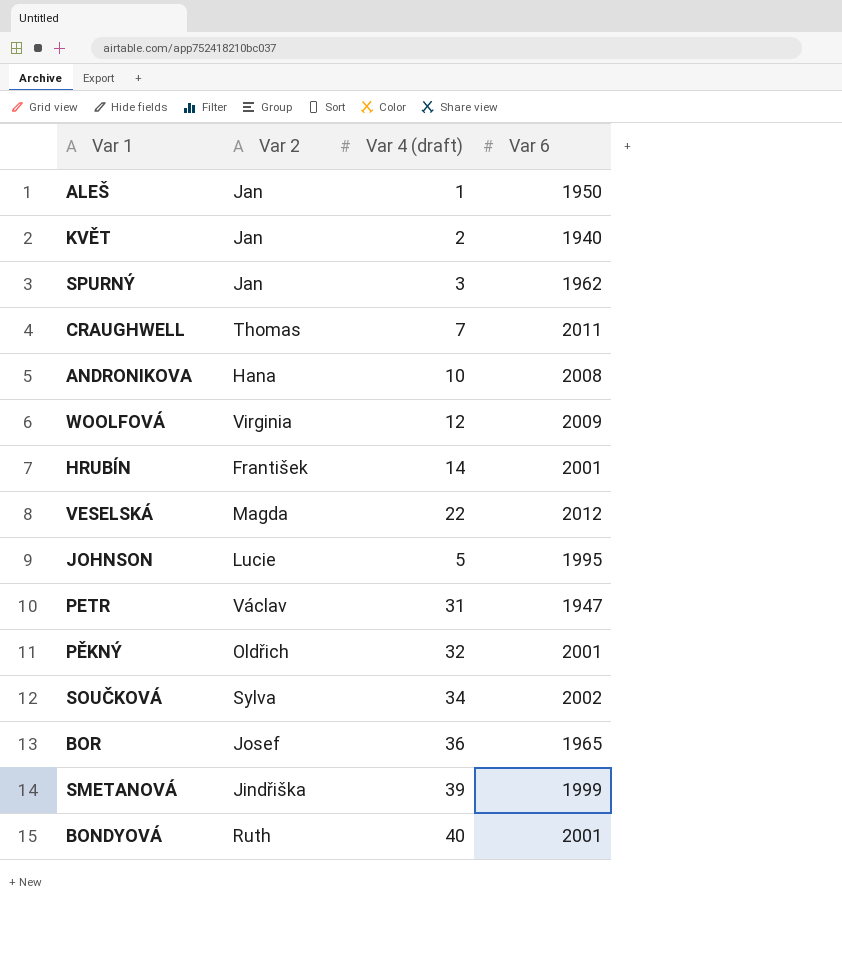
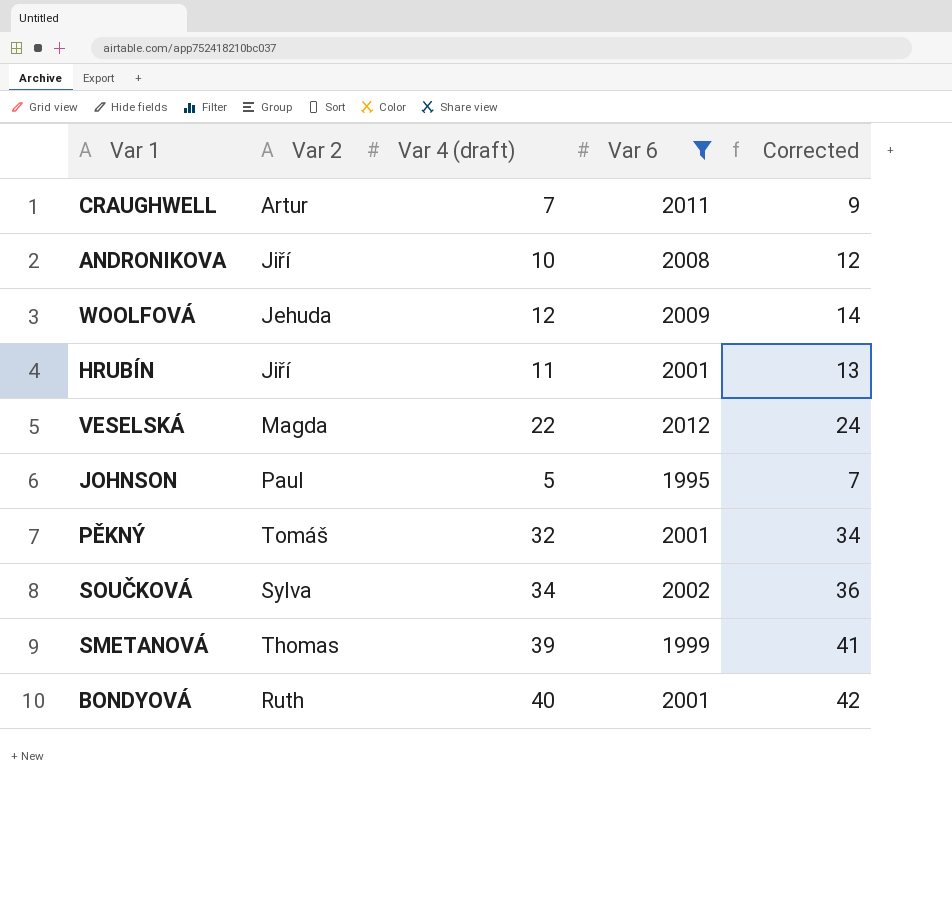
filter: none -> Var 6 >= 1995
column Corrected | formula: none -> [Var 4 (draft)] + 2
CRAUGHWELL | Var 2: Thomas -> Artur
ANDRONIKOVA | Var 2: Hana -> Jiří
WOOLFOVÁ | Var 2: Virginia -> Jehuda
HRUBÍN | Var 2: František -> Jiří
HRUBÍN | Var 4 (draft): 14 -> 11
JOHNSON | Var 2: Lucie -> Paul
PĚKNÝ | Var 2: Oldřich -> Tomáš
SMETANOVÁ | Var 2: Jindřiška -> Thomas

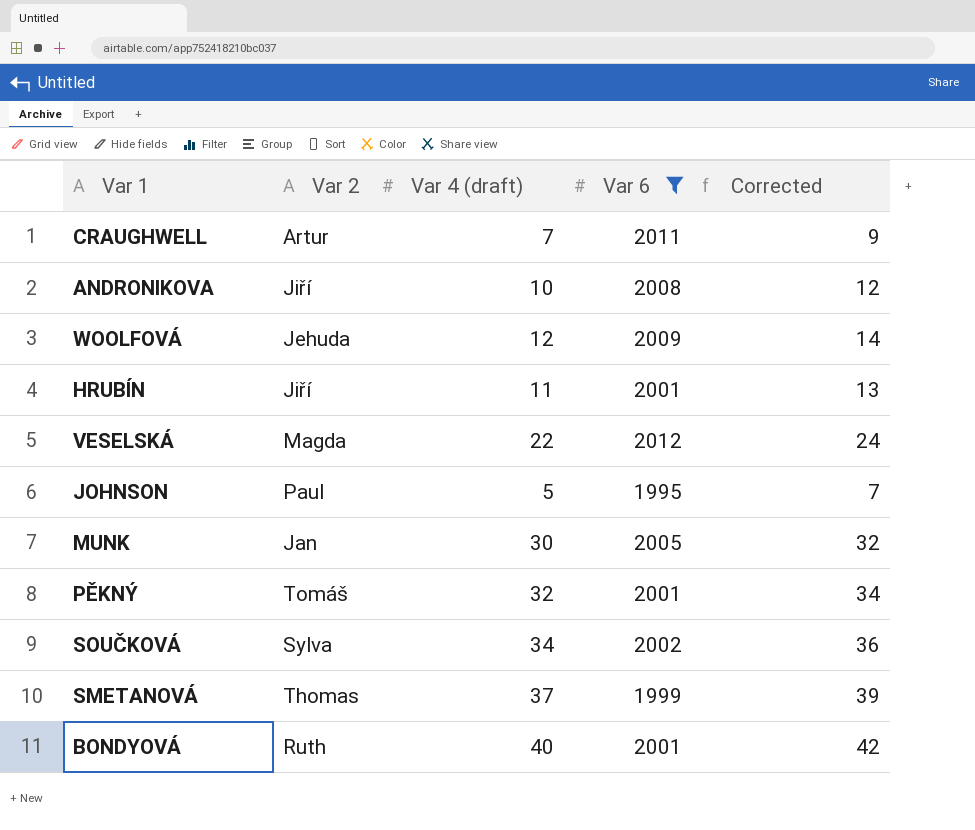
row MUNK: none -> Jan | 30 | 2005 | 32
SMETANOVÁ | Var 4 (draft): 39 -> 37
SMETANOVÁ | Corrected: 41 -> 39

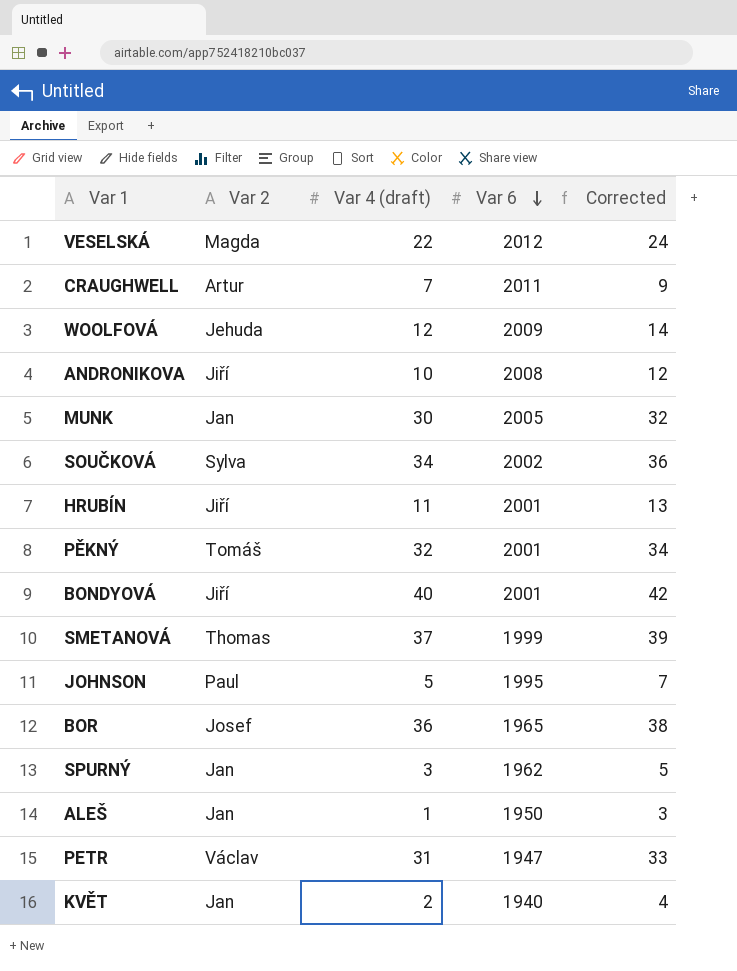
filter: Var 6 >= 1995 -> none
row order: none -> Var 6 descending
BONDYOVÁ | Var 2: Ruth -> Jiří

